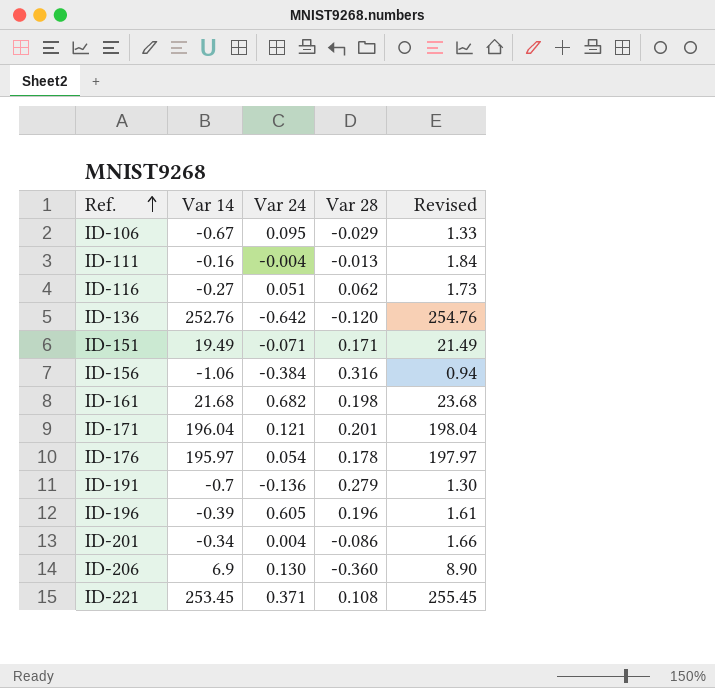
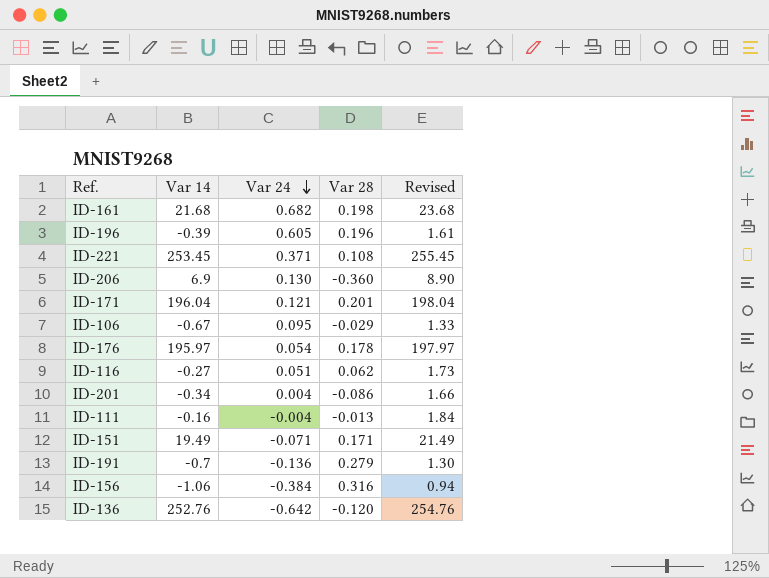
row order: Ref. ascending -> Var 24 descending

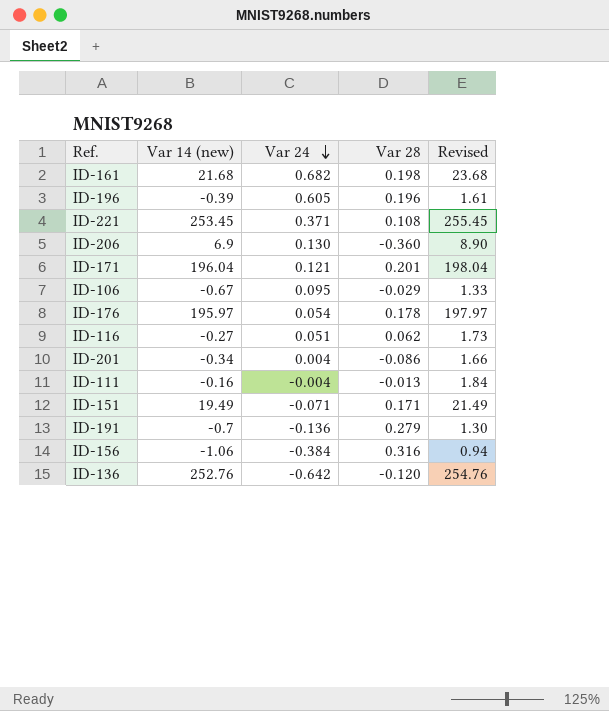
column name: Var 14 -> Var 14 (new)

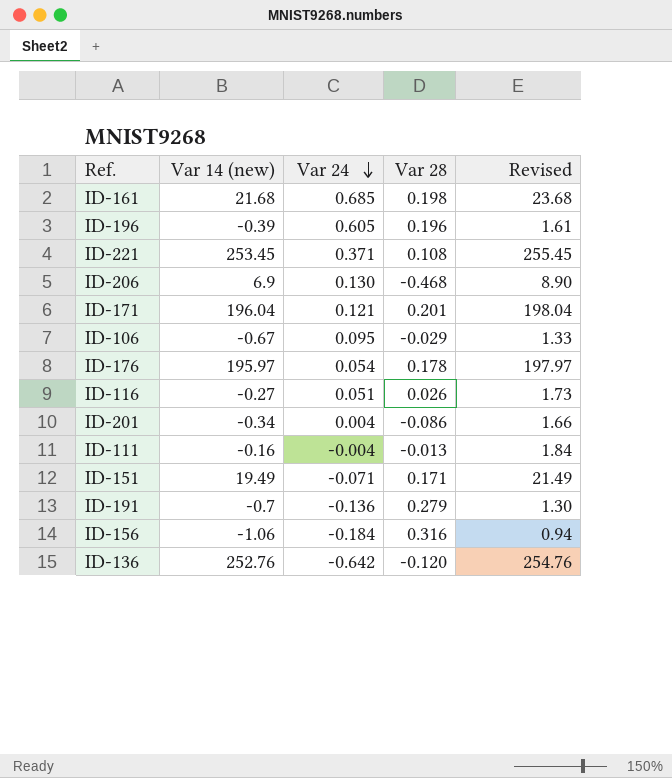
ID-161 | Var 24: 0.682 -> 0.685
ID-206 | Var 28: -0.360 -> -0.468
ID-116 | Var 28: 0.062 -> 0.026
ID-156 | Var 24: -0.384 -> -0.184

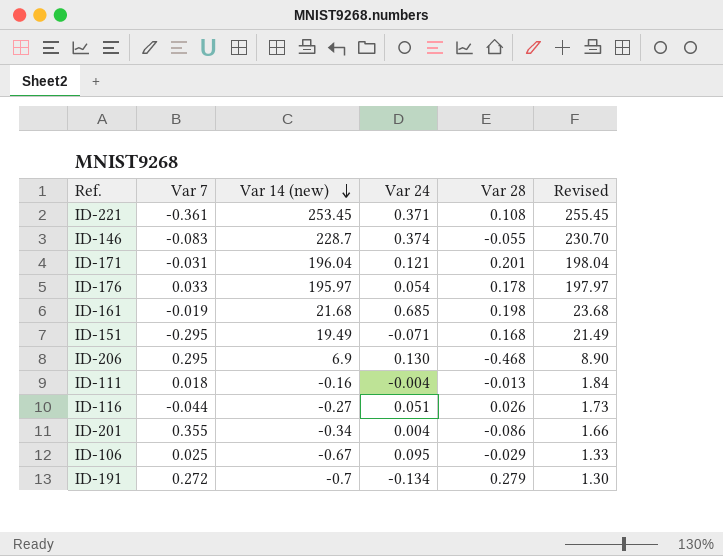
row order: Var 24 descending -> Var 14 (new) descending
column Var 7 | position: none -> 2
row ID-196: -0.39 | 0.605 | 0.196 | 1.61 -> none
row ID-156: -1.06 | -0.184 | 0.316 | 0.94 -> none
row ID-136: 252.76 | -0.642 | -0.120 | 254.76 -> none
row ID-146: none -> -0.083 | 228.7 | 0.374 | -0.055 | 230.70
ID-151 | Var 28: 0.171 -> 0.168
ID-191 | Var 24: -0.136 -> -0.134

